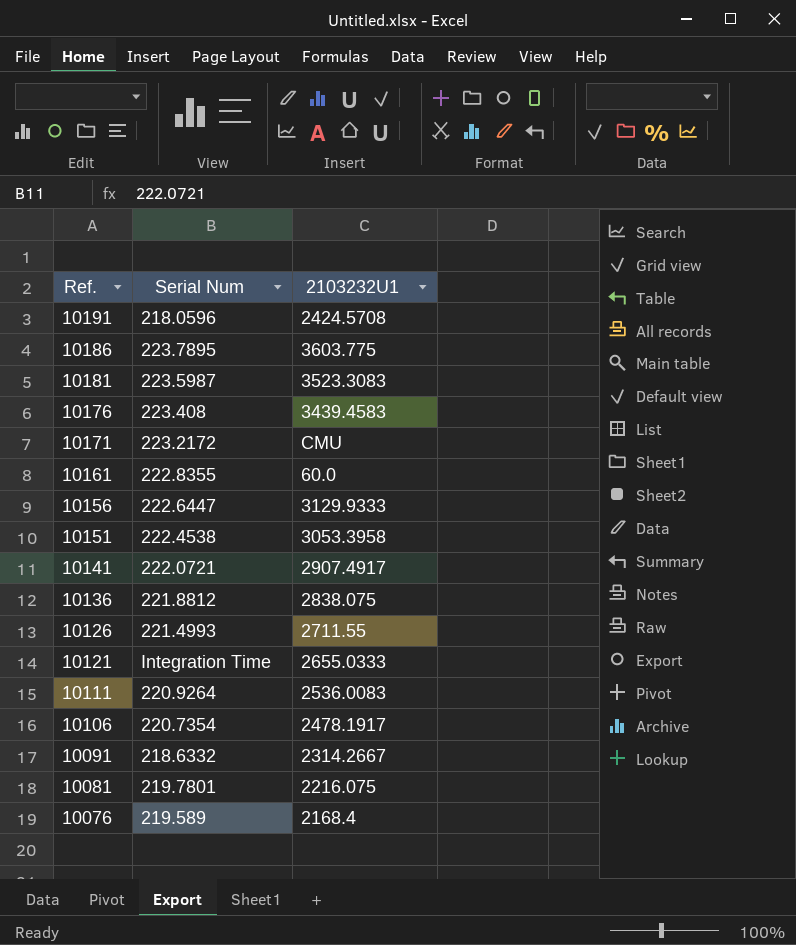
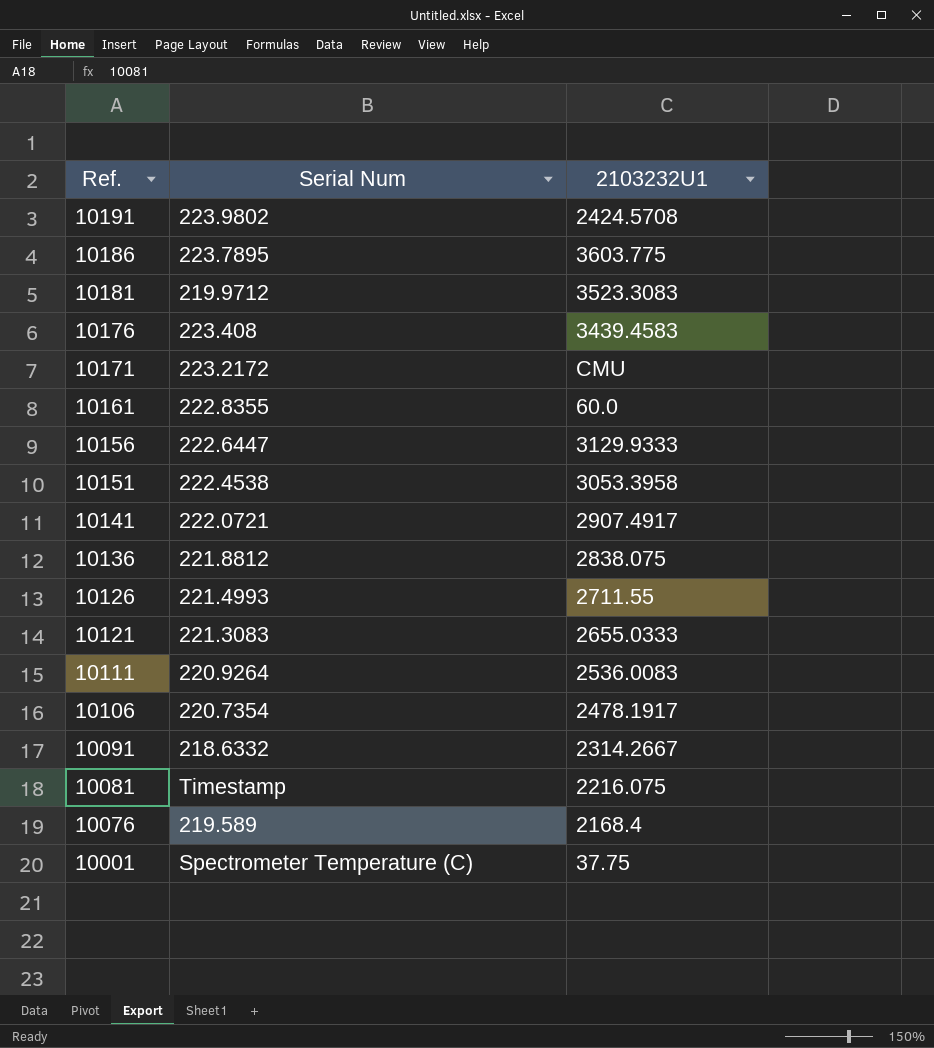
10191 | Serial Num: 218.0596 -> 223.9802
10181 | Serial Num: 223.5987 -> 219.9712
10121 | Serial Num: Integration Time -> 221.3083
10081 | Serial Num: 219.7801 -> Timestamp
row 10001: none -> Spectrometer Temperature (C) | 37.75

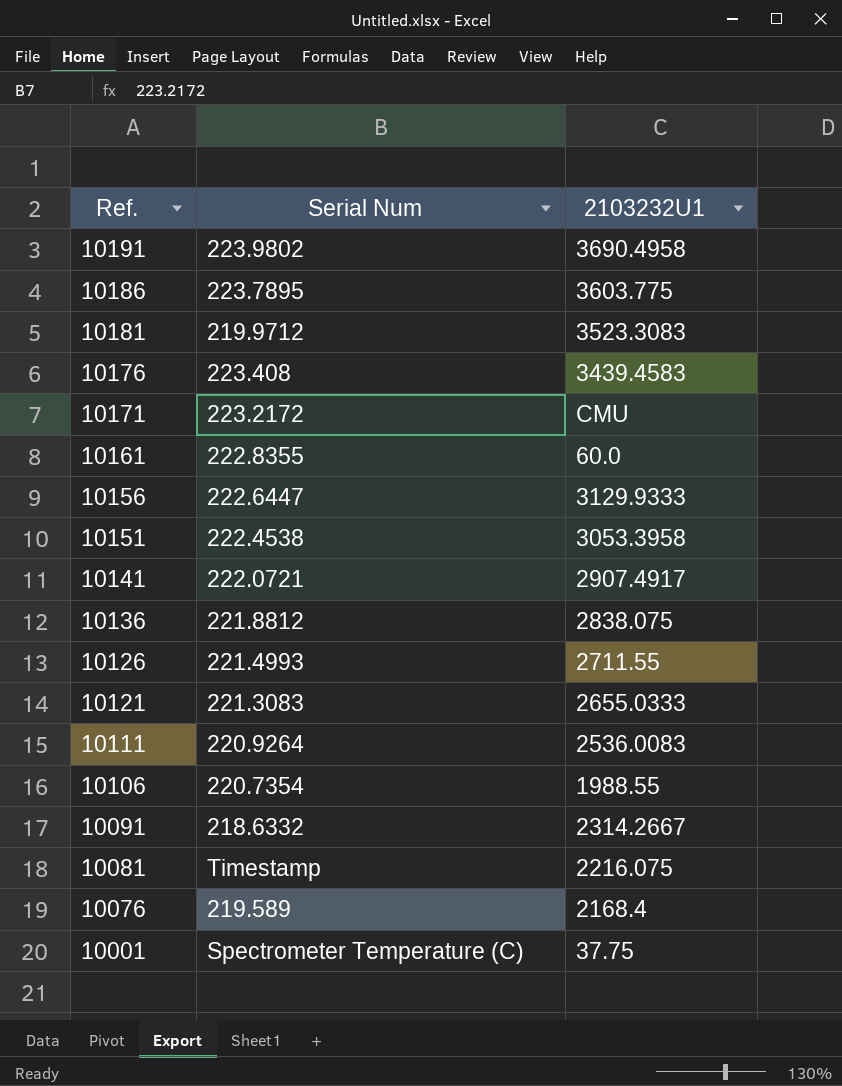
10191 | 2103232U1: 2424.5708 -> 3690.4958
10106 | 2103232U1: 2478.1917 -> 1988.55

